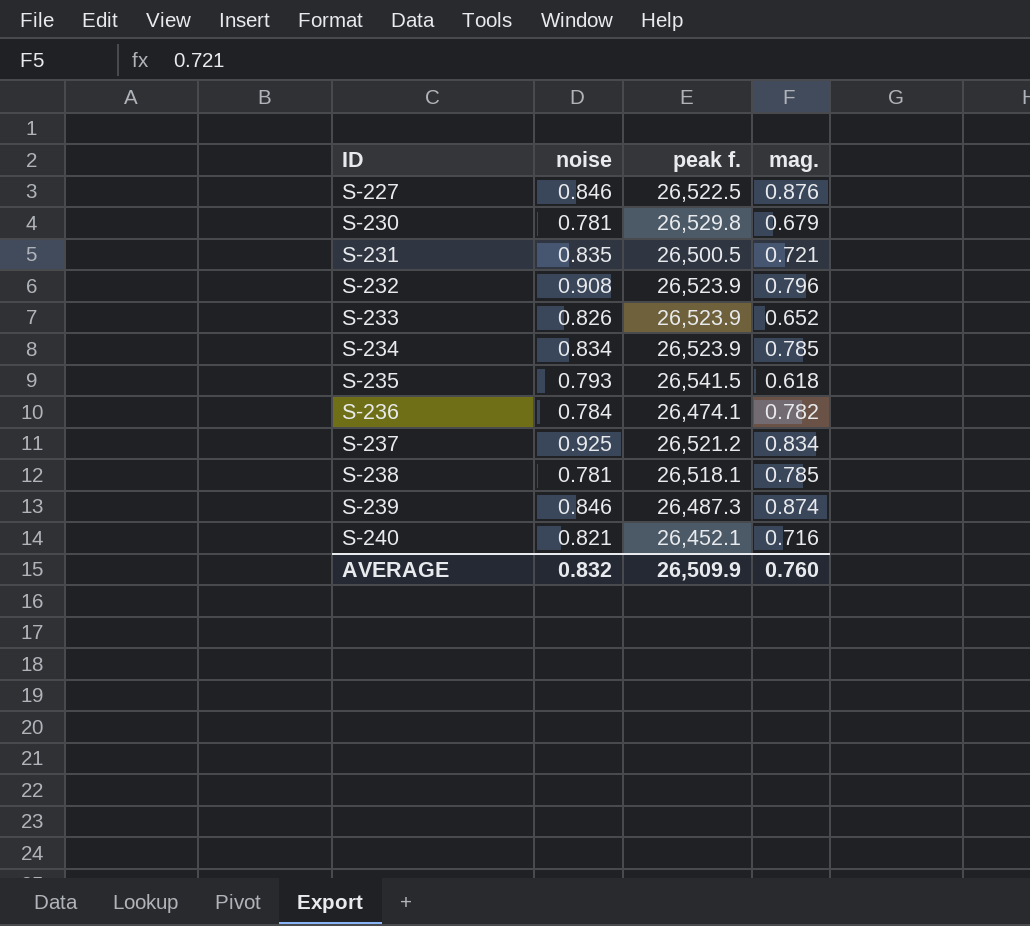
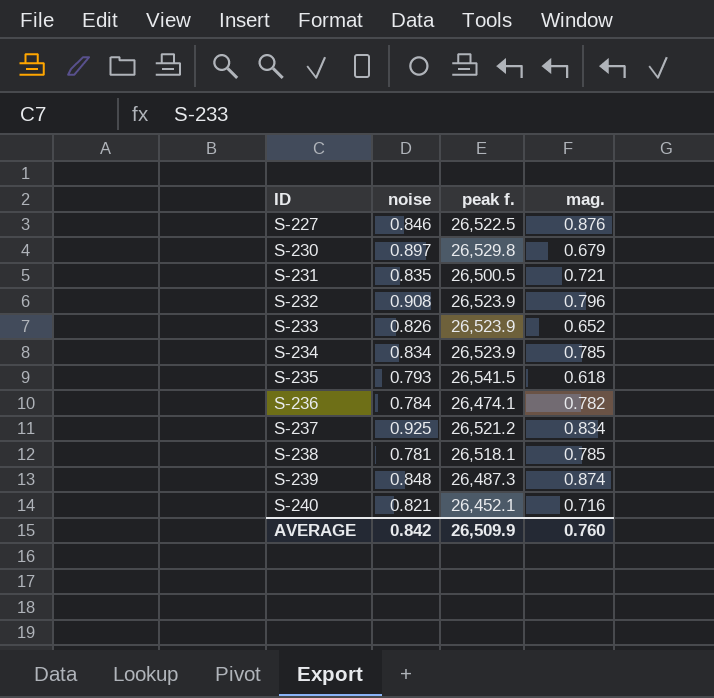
S-230 | noise: 0.781 -> 0.897
S-239 | noise: 0.846 -> 0.848
AVERAGE | noise: 0.832 -> 0.842

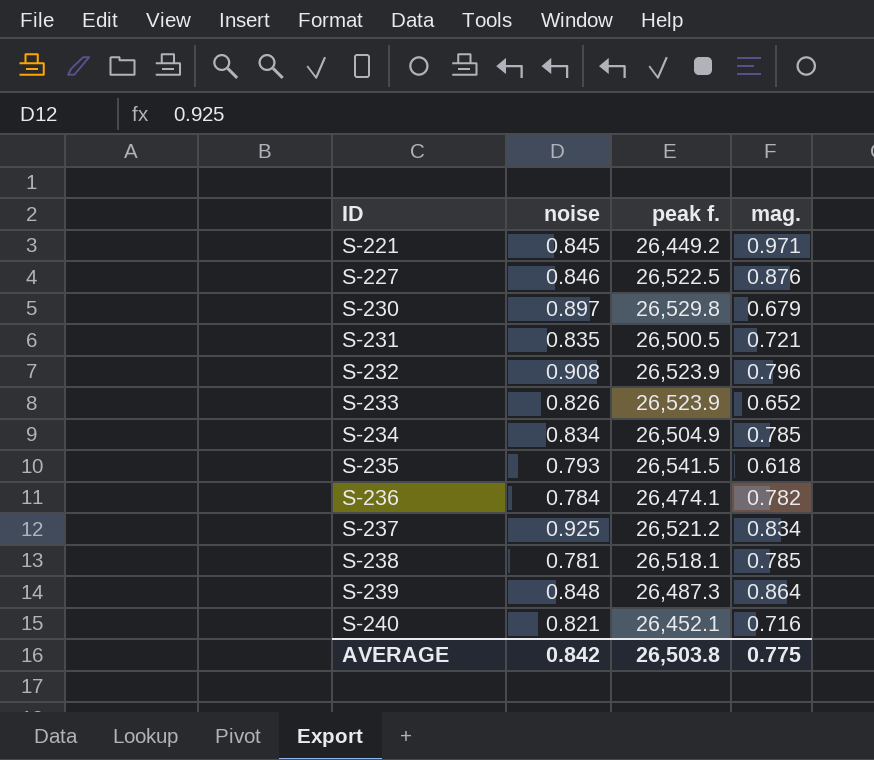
row S-221: none -> 0.845 | 26,449.2 | 0.971
S-234 | peak f.: 26,523.9 -> 26,504.9
S-239 | mag.: 0.874 -> 0.864
AVERAGE | peak f.: 26,509.9 -> 26,503.8
AVERAGE | mag.: 0.760 -> 0.775

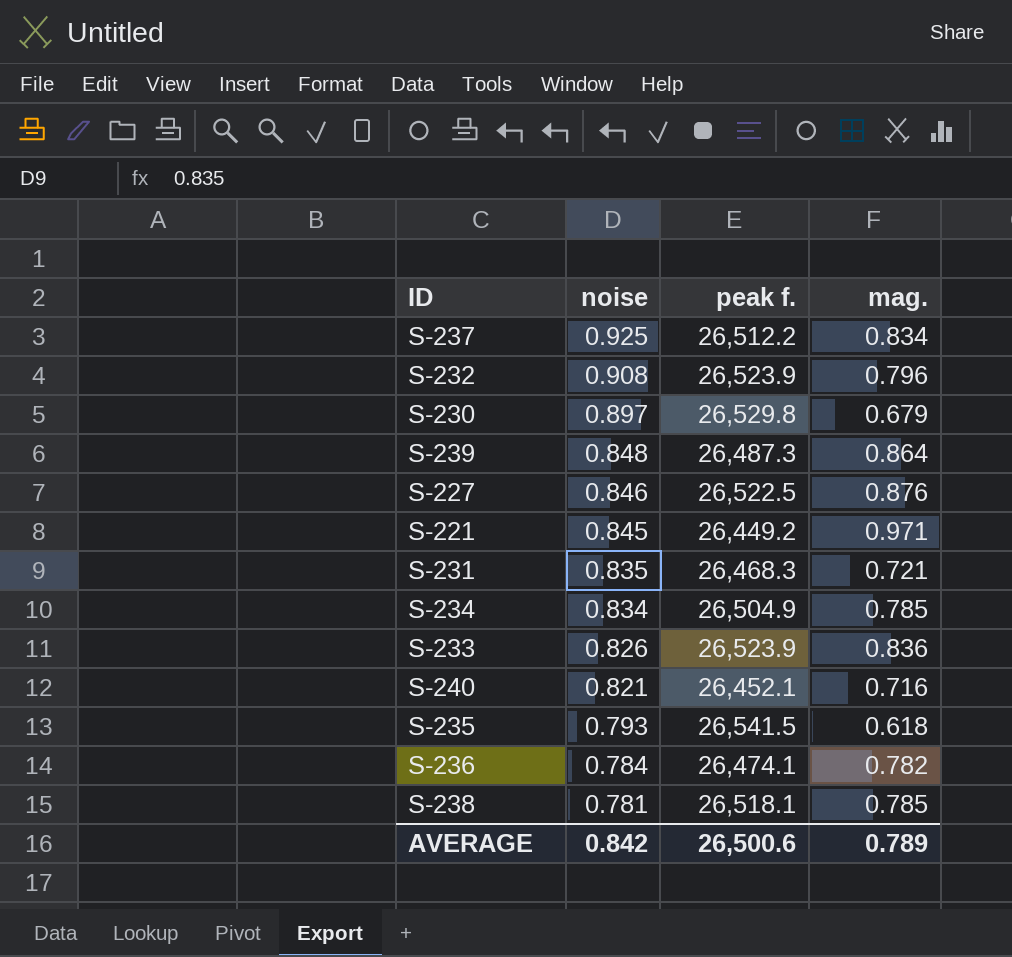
row order: ID ascending -> noise descending
S-237 | peak f.: 26,521.2 -> 26,512.2
S-231 | peak f.: 26,500.5 -> 26,468.3
S-233 | mag.: 0.652 -> 0.836
AVERAGE | peak f.: 26,503.8 -> 26,500.6
AVERAGE | mag.: 0.775 -> 0.789

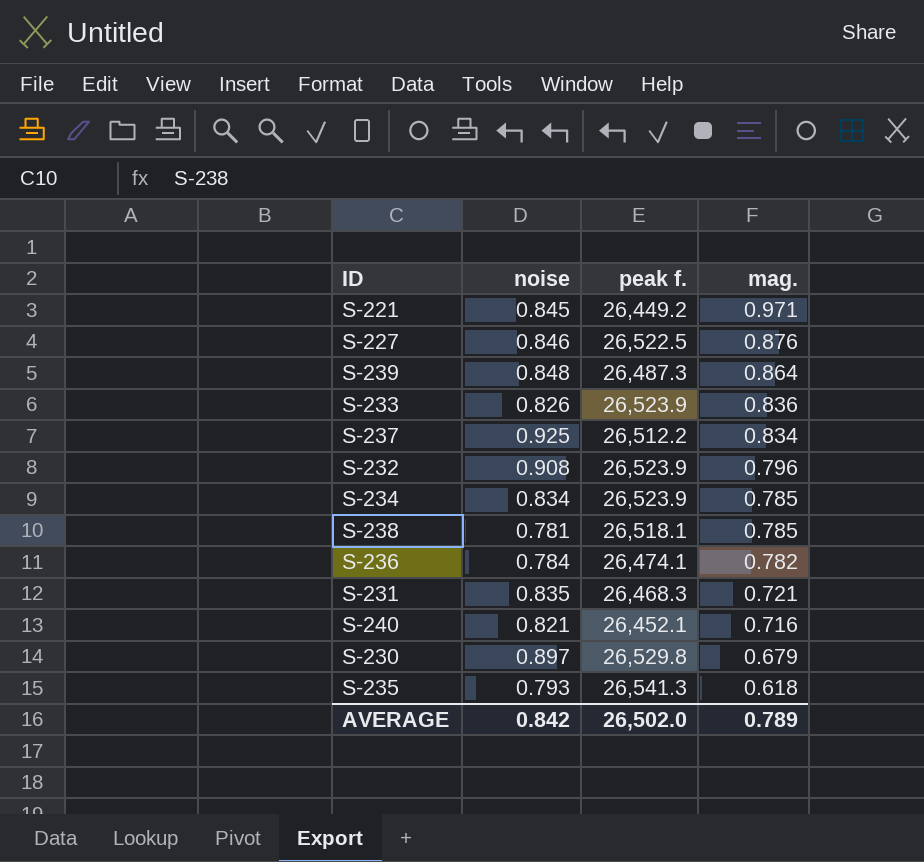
row order: noise descending -> mag. descending
S-234 | peak f.: 26,504.9 -> 26,523.9
S-235 | peak f.: 26,541.5 -> 26,541.3
AVERAGE | peak f.: 26,500.6 -> 26,502.0

